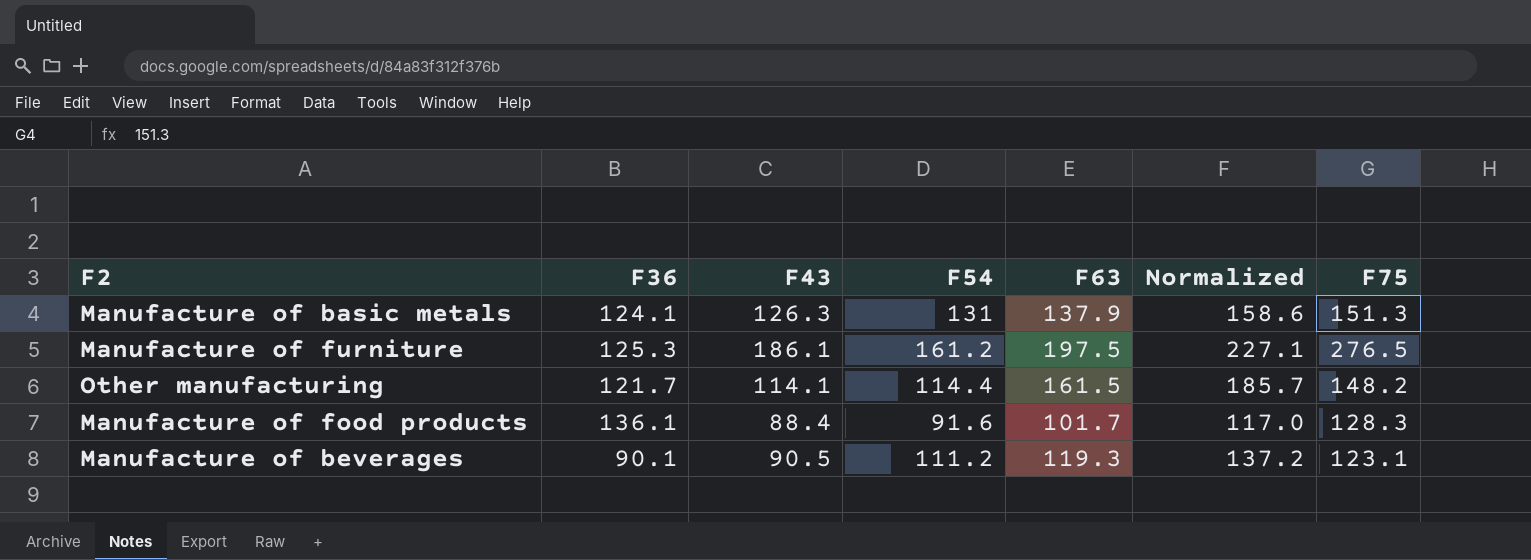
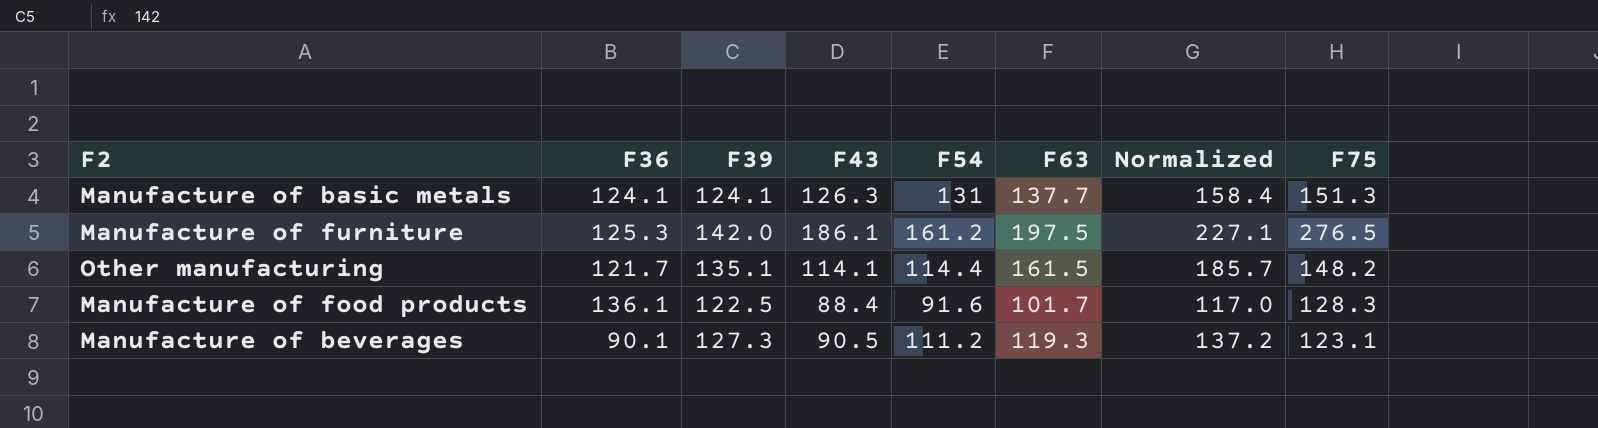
column F39 | position: none -> 3
Manufacture of basic metals | F63: 137.9 -> 137.7
Manufacture of basic metals | Normalized: 158.6 -> 158.4

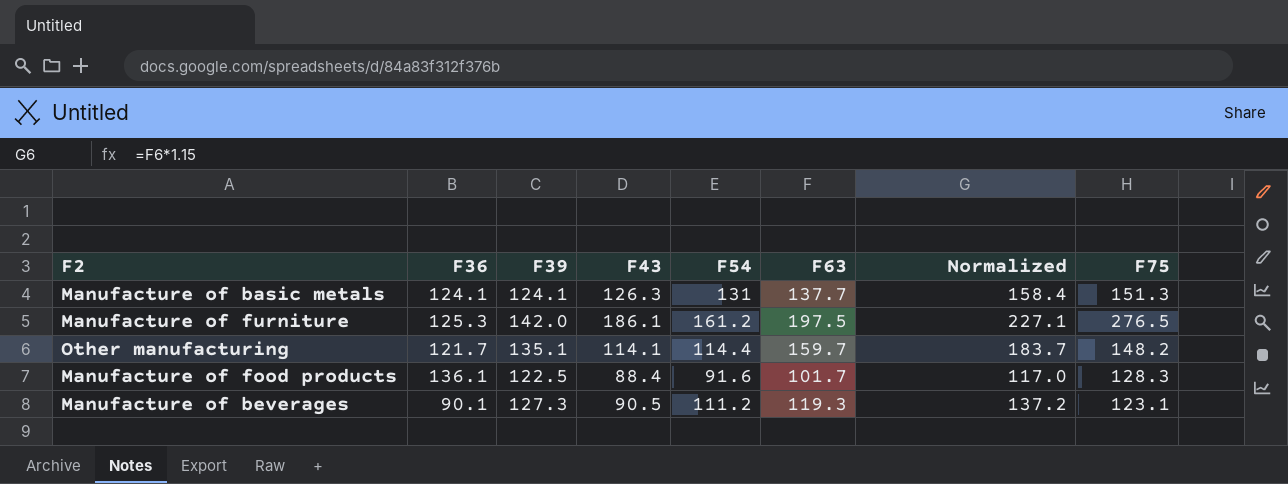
Other manufacturing | F63: 161.5 -> 159.7
Other manufacturing | Normalized: 185.7 -> 183.7

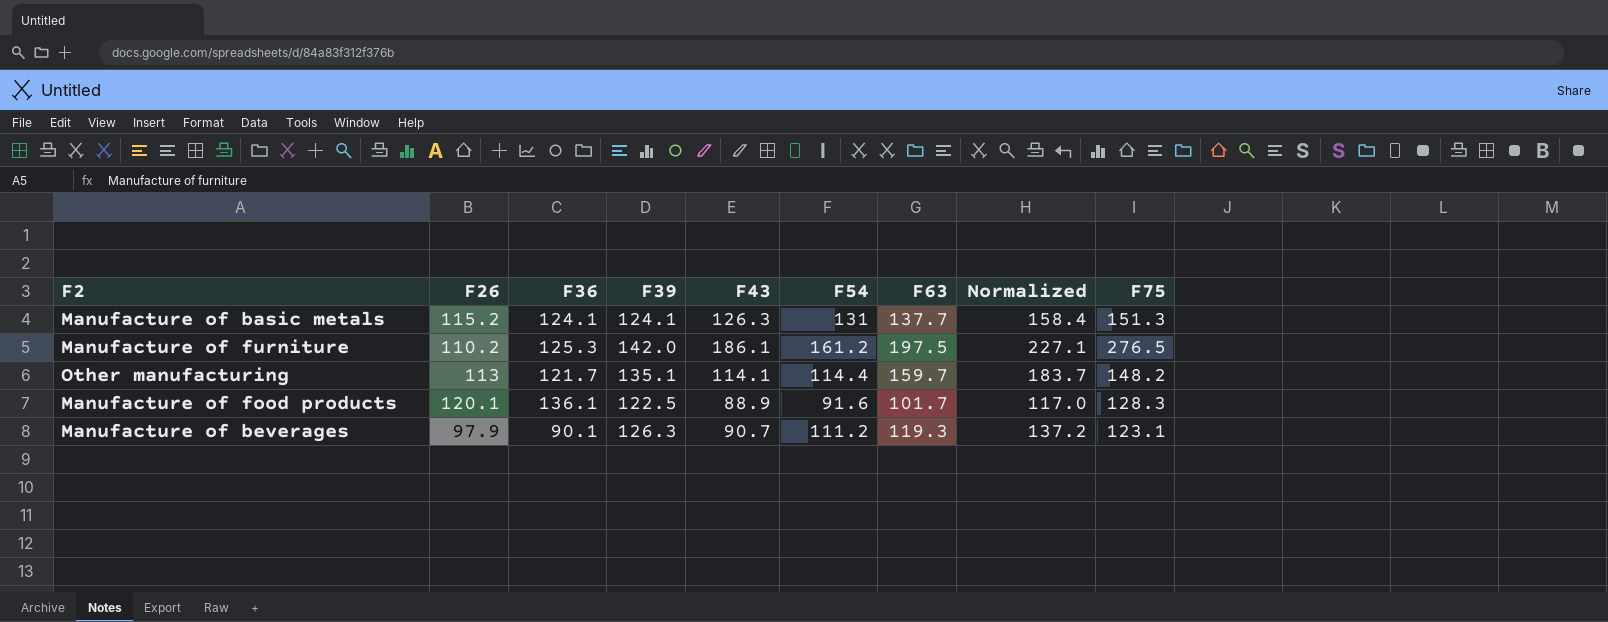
column F26 | position: none -> 2
Manufacture of food products | F43: 88.4 -> 88.9
Manufacture of beverages | F39: 127.3 -> 126.3
Manufacture of beverages | F43: 90.5 -> 90.7

